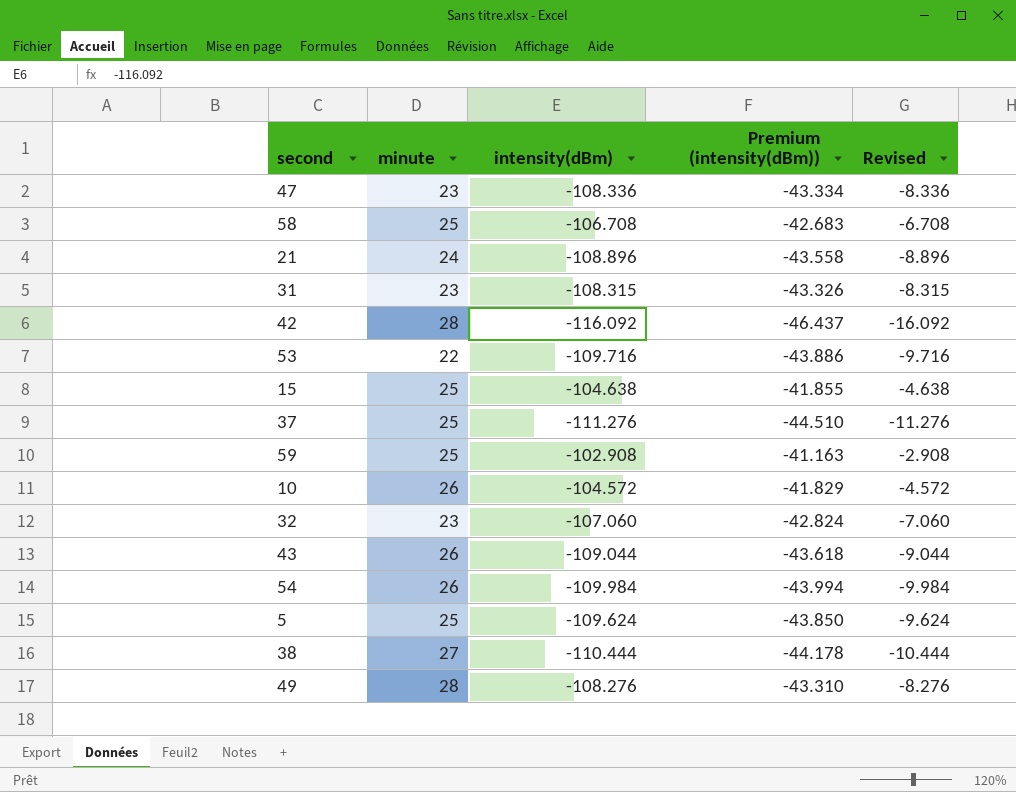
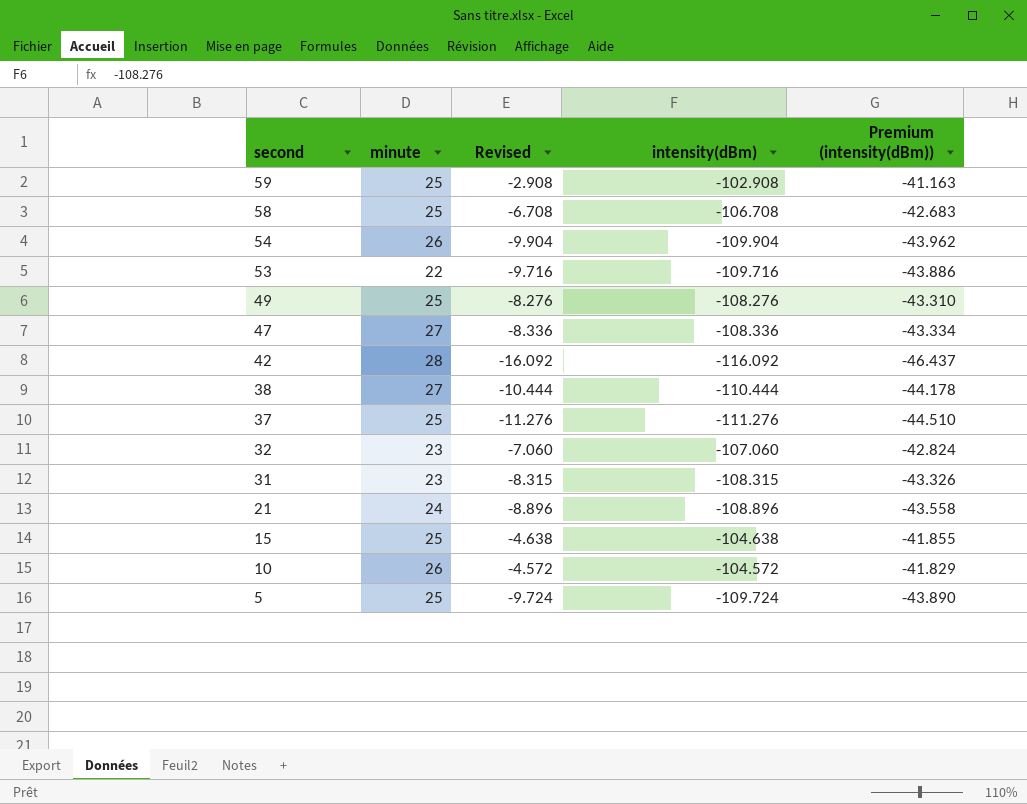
row order: none -> second descending
column Revised | position: 5 -> 3
row 43: 26 | -109.044 | -43.618 | -9.044 -> none
54 | Revised: -9.984 -> -9.904
54 | intensity(dBm): -109.984 -> -109.904
54 | Premium (intensity(dBm)): -43.994 -> -43.962
49 | minute: 28 -> 25
47 | minute: 23 -> 27
5 | Revised: -9.624 -> -9.724
5 | intensity(dBm): -109.624 -> -109.724
5 | Premium (intensity(dBm)): -43.850 -> -43.890

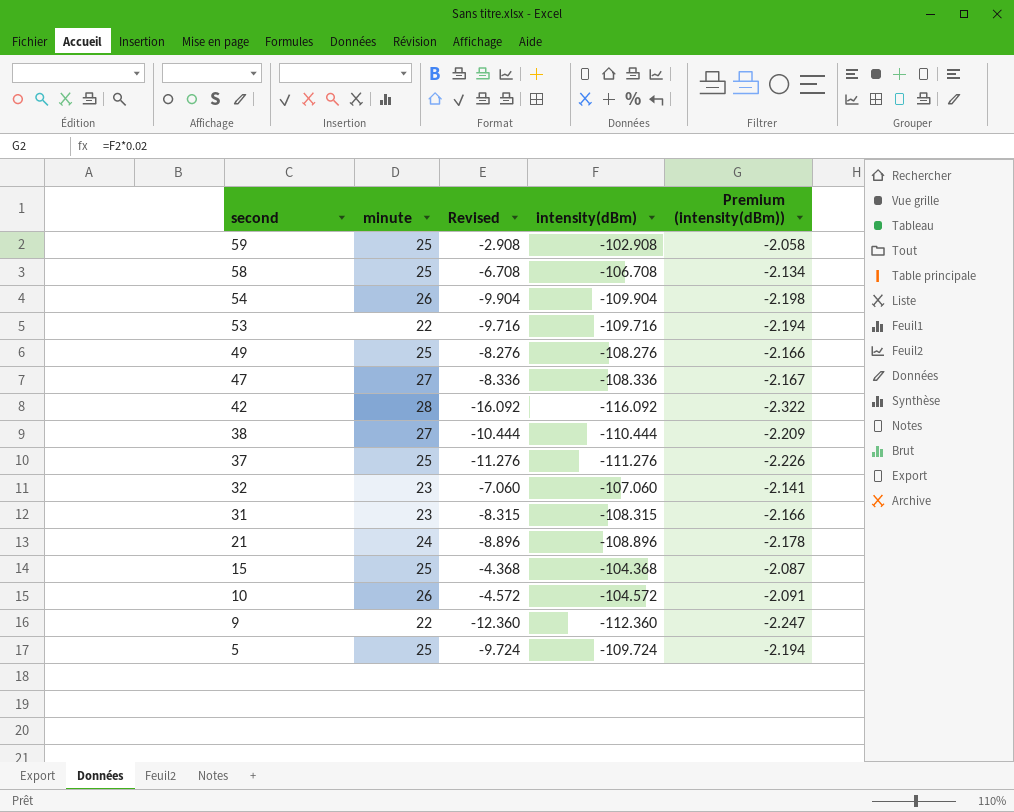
column Premium (intensity(dBm)) | formula: [intensity(dBm)] * 0.4 -> [intensity(dBm)] * 0.02
15 | Revised: -4.638 -> -4.368
15 | intensity(dBm): -104.638 -> -104.368
row 9: none -> 22 | -12.360 | -112.360 | -2.247

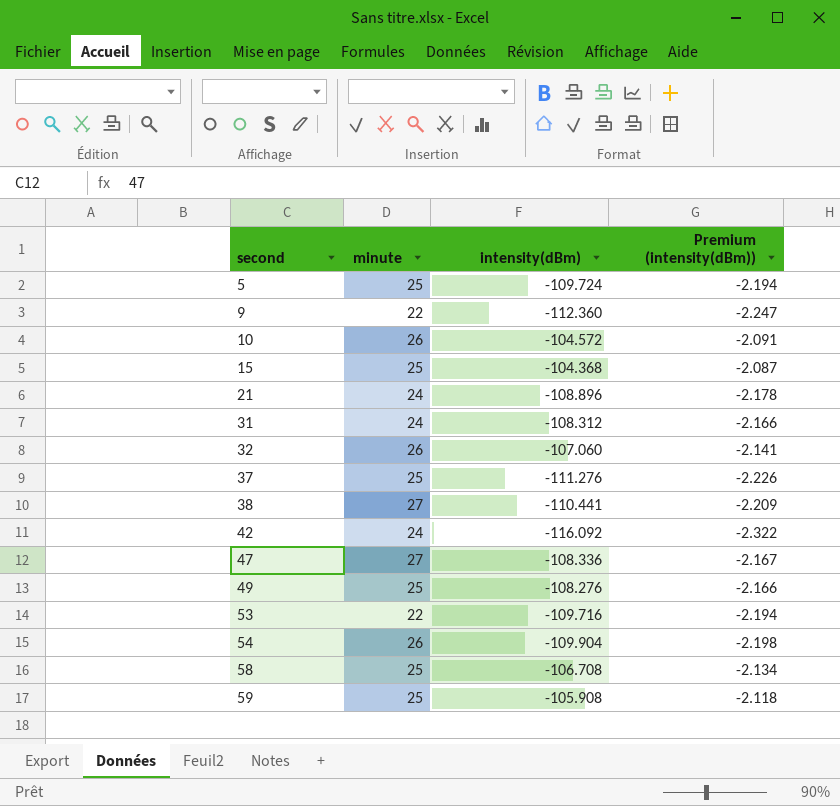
row order: second descending -> second ascending
column Revised | formula: [intensity(dBm)] + 100 -> none
31 | minute: 23 -> 24
31 | intensity(dBm): -108.315 -> -108.312
32 | minute: 23 -> 26
38 | intensity(dBm): -110.444 -> -110.441
42 | minute: 28 -> 24
59 | intensity(dBm): -102.908 -> -105.908
59 | Premium (intensity(dBm)): -2.058 -> -2.118

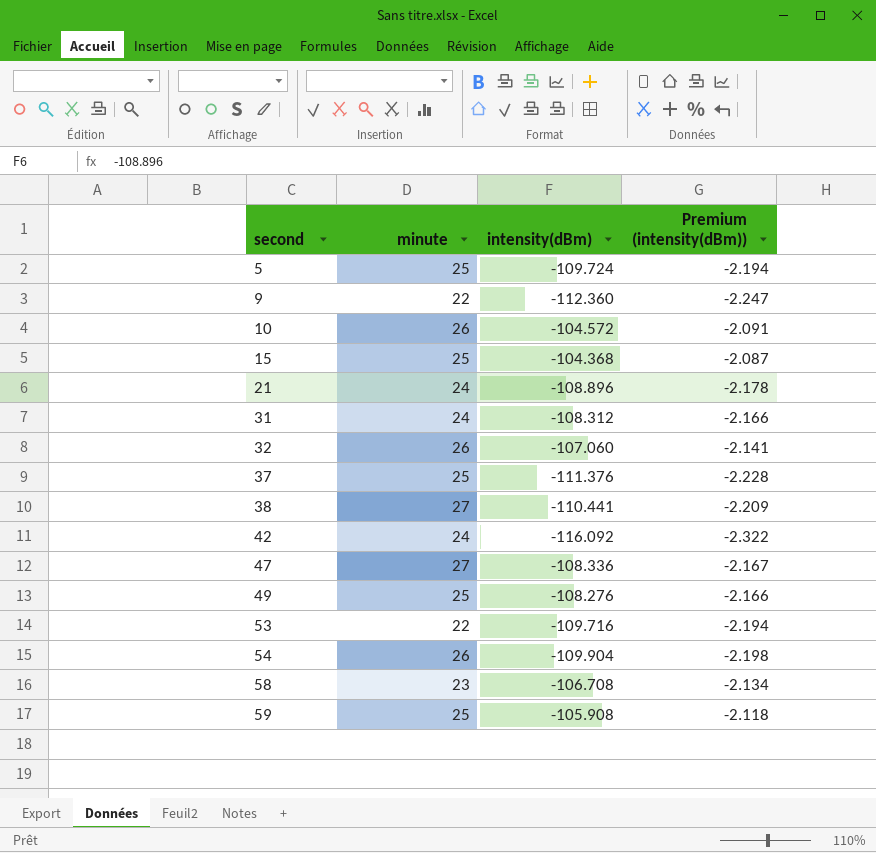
37 | intensity(dBm): -111.276 -> -111.376
37 | Premium (intensity(dBm)): -2.226 -> -2.228
58 | minute: 25 -> 23

